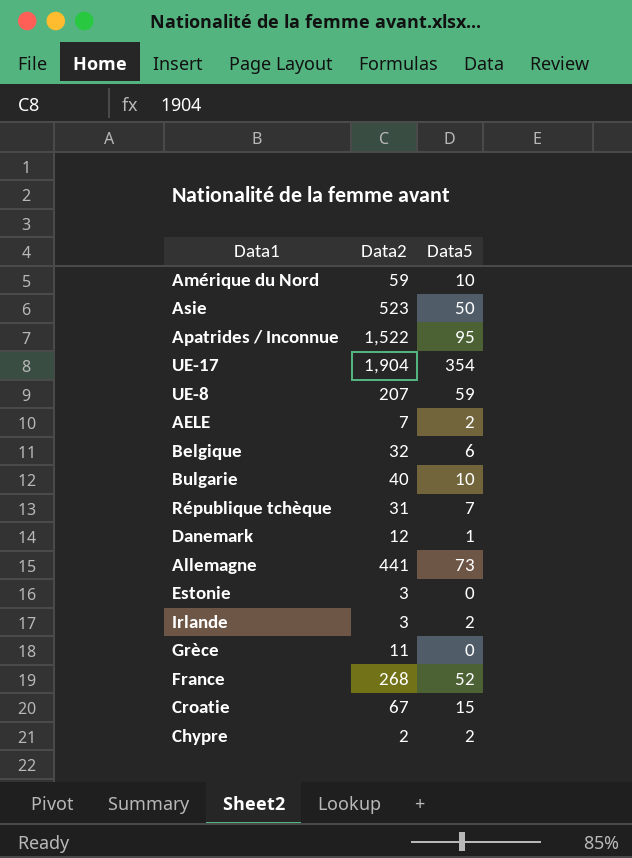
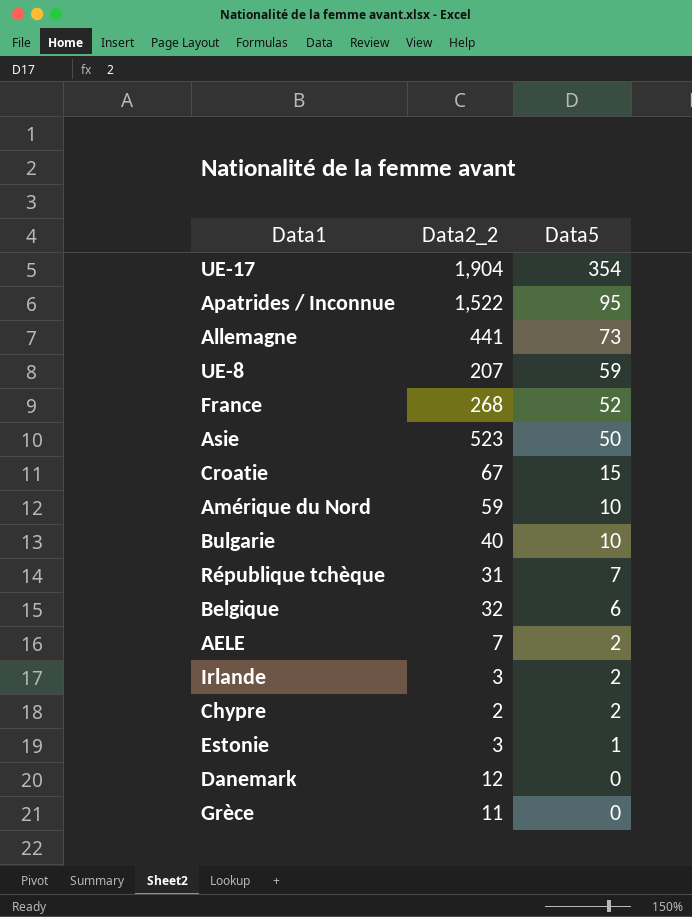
row order: none -> Data5 descending
column name: Data2 -> Data2_2
Estonie | Data5: 0 -> 1
Danemark | Data5: 1 -> 0

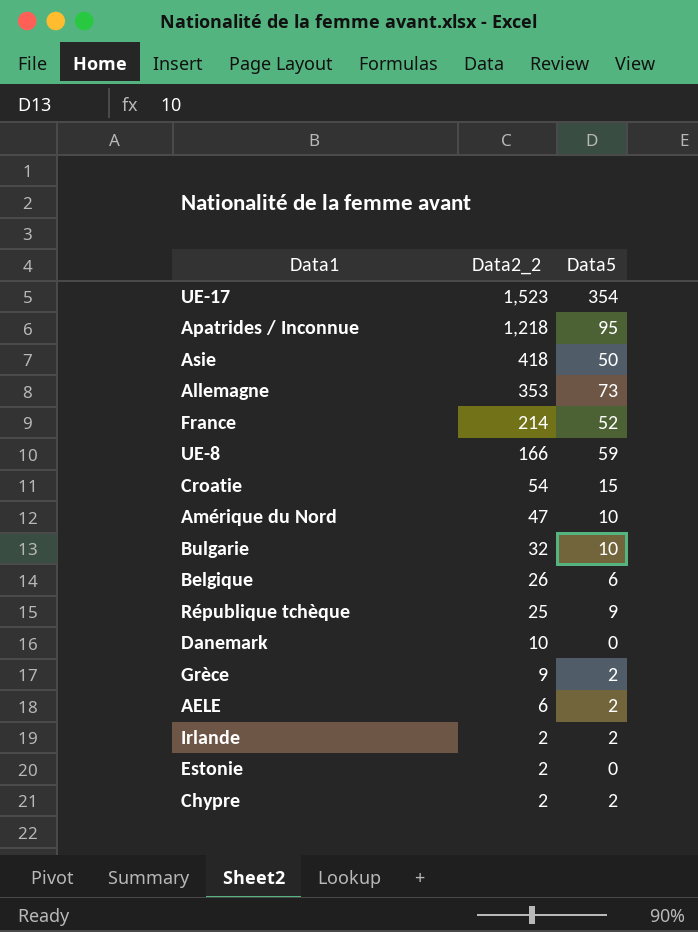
row order: Data5 descending -> Data2_2 descending
UE-17 | Data2_2: 1,904 -> 1,523
Apatrides / Inconnue | Data2_2: 1,522 -> 1,218
Asie | Data2_2: 523 -> 418
Allemagne | Data2_2: 441 -> 353
France | Data2_2: 268 -> 214
UE-8 | Data2_2: 207 -> 166
Croatie | Data2_2: 67 -> 54
Amérique du Nord | Data2_2: 59 -> 47
Bulgarie | Data2_2: 40 -> 32
Belgique | Data2_2: 32 -> 26
République tchèque | Data2_2: 31 -> 25
République tchèque | Data5: 7 -> 9
Danemark | Data2_2: 12 -> 10
Grèce | Data2_2: 11 -> 9
Grèce | Data5: 0 -> 2
AELE | Data2_2: 7 -> 6
Irlande | Data2_2: 3 -> 2
Estonie | Data2_2: 3 -> 2
Estonie | Data5: 1 -> 0

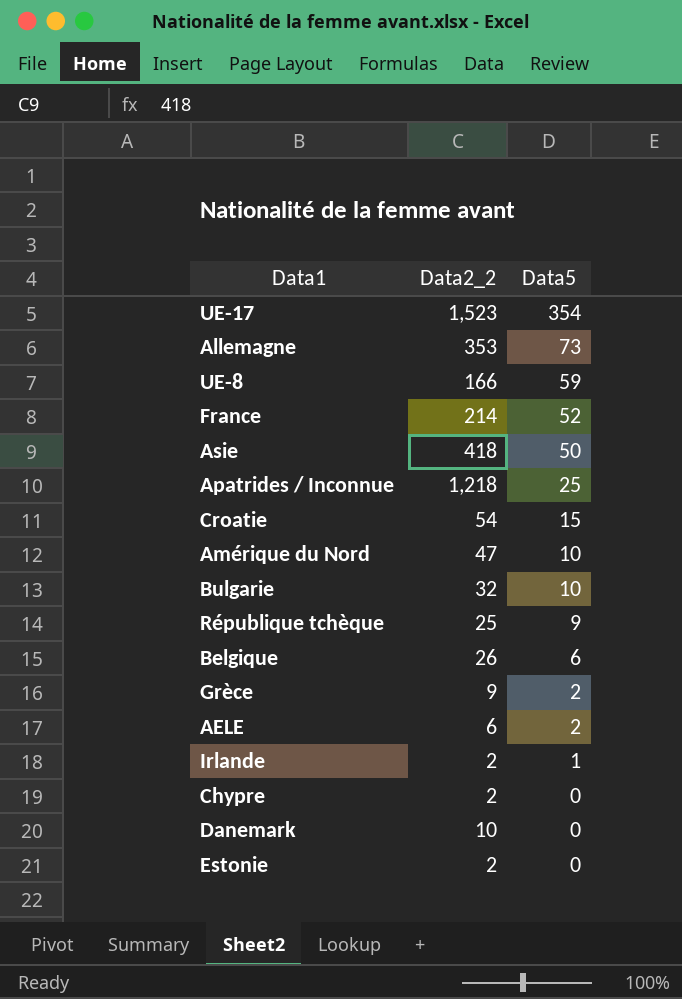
row order: Data2_2 descending -> Data5 descending
Apatrides / Inconnue | Data5: 95 -> 25
Irlande | Data5: 2 -> 1
Chypre | Data5: 2 -> 0

